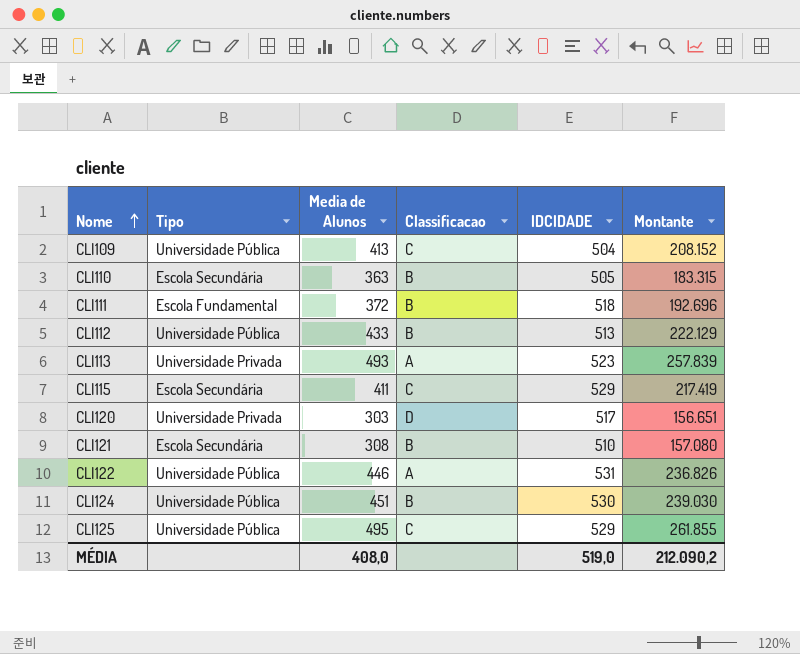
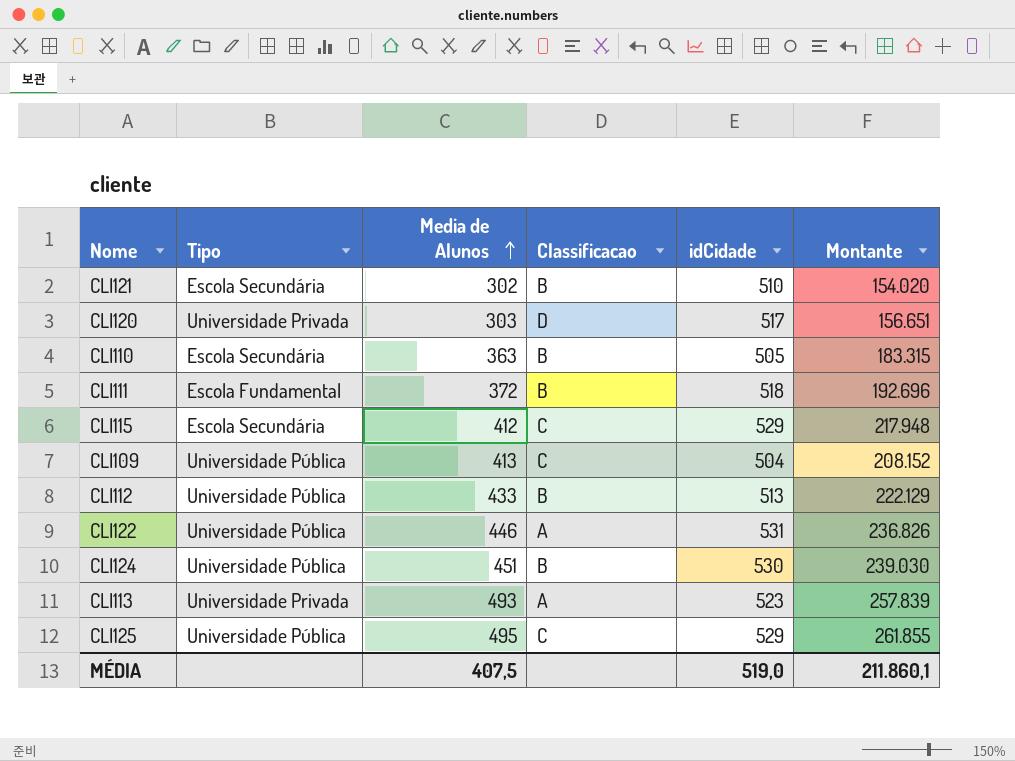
row order: Nome ascending -> Media de Alunos ascending
column name: IDCIDADE -> idCidade
CLI121 | Media de Alunos: 308 -> 302
CLI121 | Montante: 157.080 -> 154.020
CLI115 | Media de Alunos: 411 -> 412
CLI115 | Montante: 217.419 -> 217.948
MÉDIA | Media de Alunos: 408,0 -> 407,5
MÉDIA | Montante: 212.090,2 -> 211.860,1

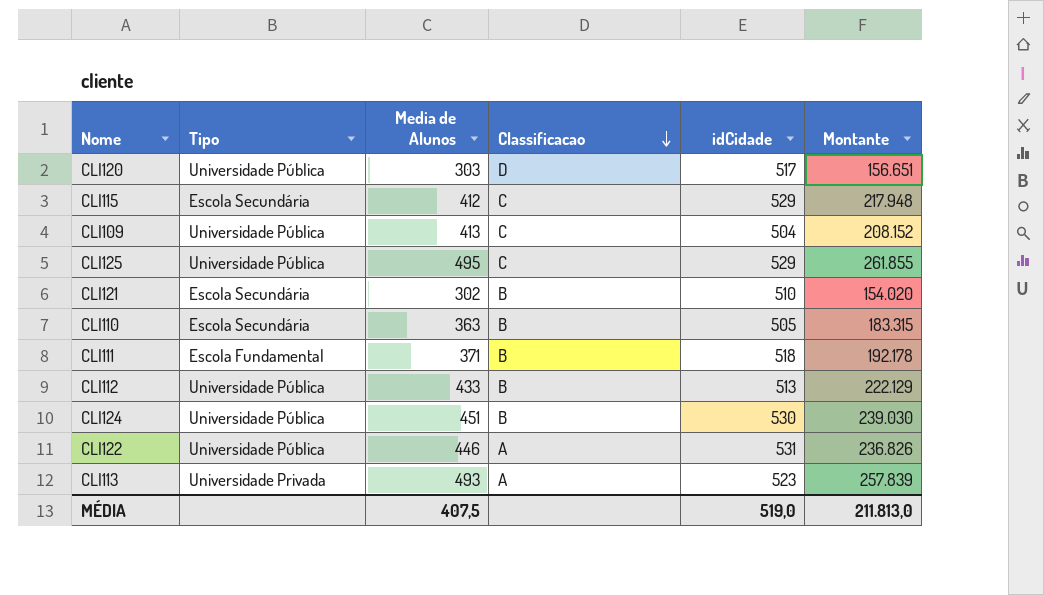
row order: Media de Alunos ascending -> Classificacao descending
CLI120 | Tipo: Universidade Privada -> Universidade Pública
CLI111 | Media de Alunos: 372 -> 371
CLI111 | Montante: 192.696 -> 192.178
MÉDIA | Montante: 211.860,1 -> 211.813,0

